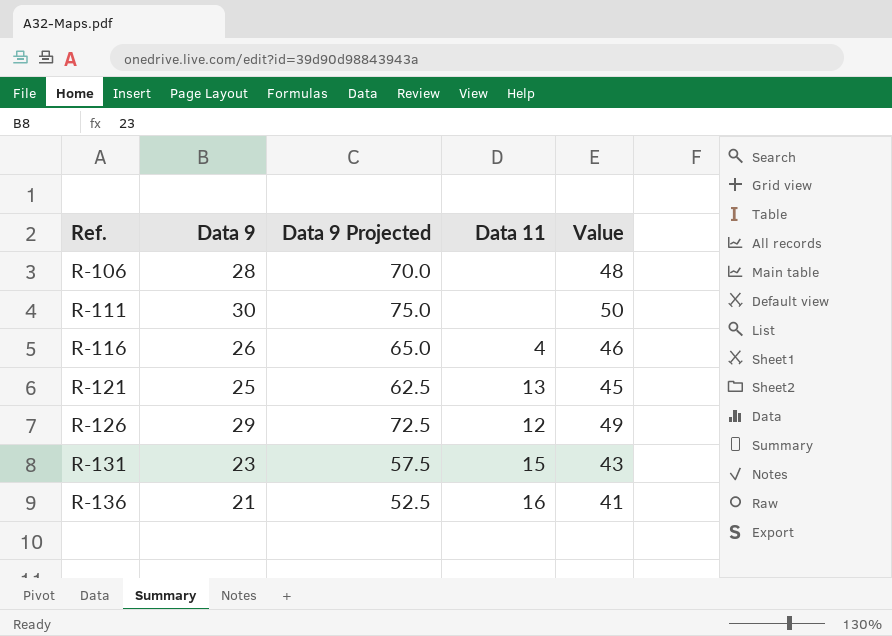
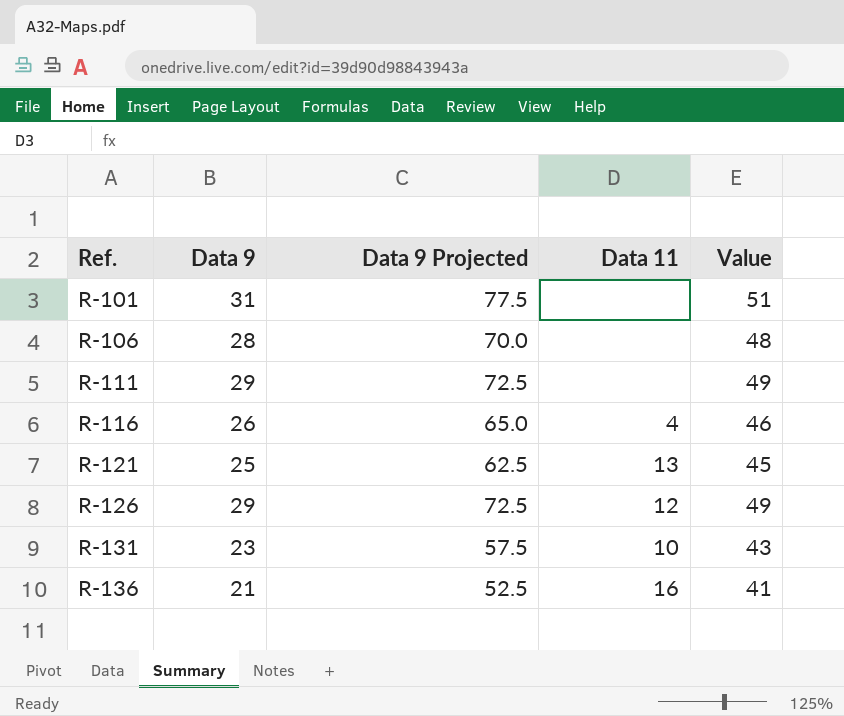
row R-101: none -> 31 | 77.5 | none | 51
R-111 | Data 9: 30 -> 29
R-111 | Data 9 Projected: 75.0 -> 72.5
R-111 | Value: 50 -> 49
R-131 | Data 11: 15 -> 10

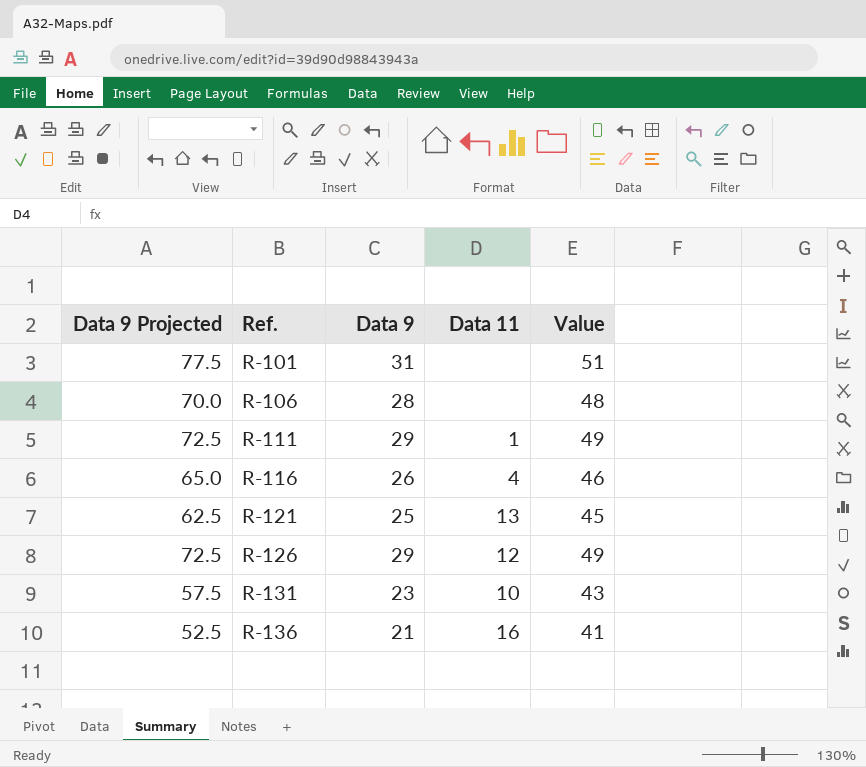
column Data 9 Projected | position: 3 -> 1
R-111 | Data 11: none -> 1

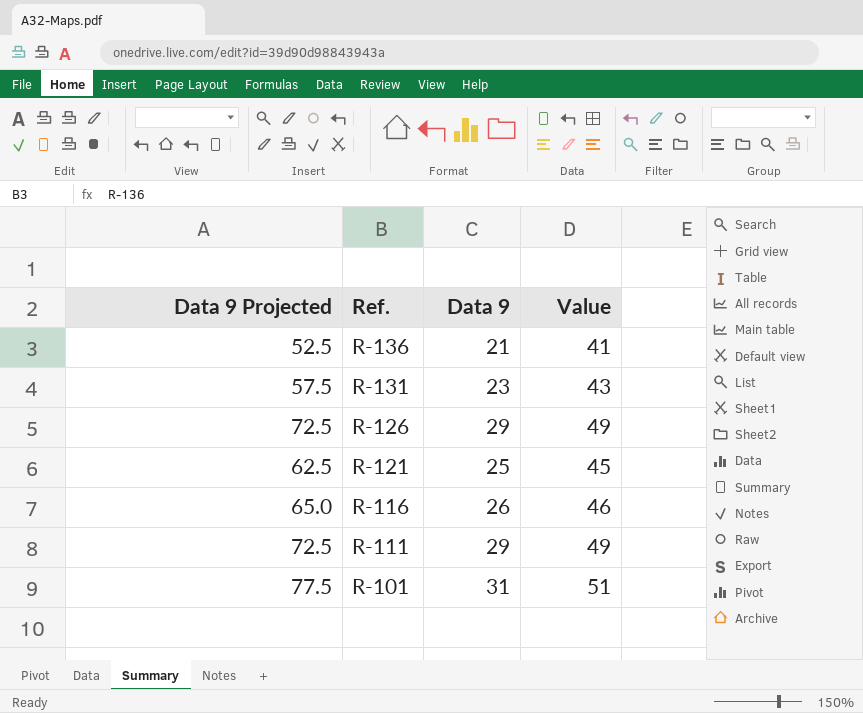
row order: Ref. ascending -> Ref. descending
column Data 11 | position: 4 -> none
row R-106: 70.0 | 28 | none | 48 -> none

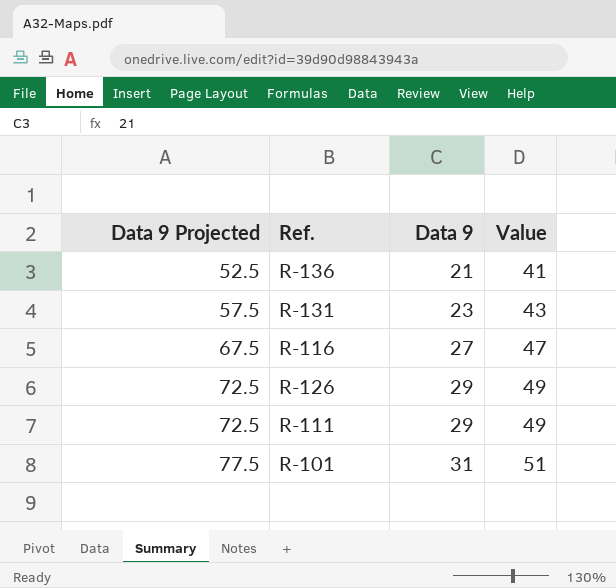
row order: Ref. descending -> Data 9 Projected ascending
row R-121: 62.5 | 25 | 45 -> none
R-116 | Data 9 Projected: 65.0 -> 67.5
R-116 | Data 9: 26 -> 27
R-116 | Value: 46 -> 47

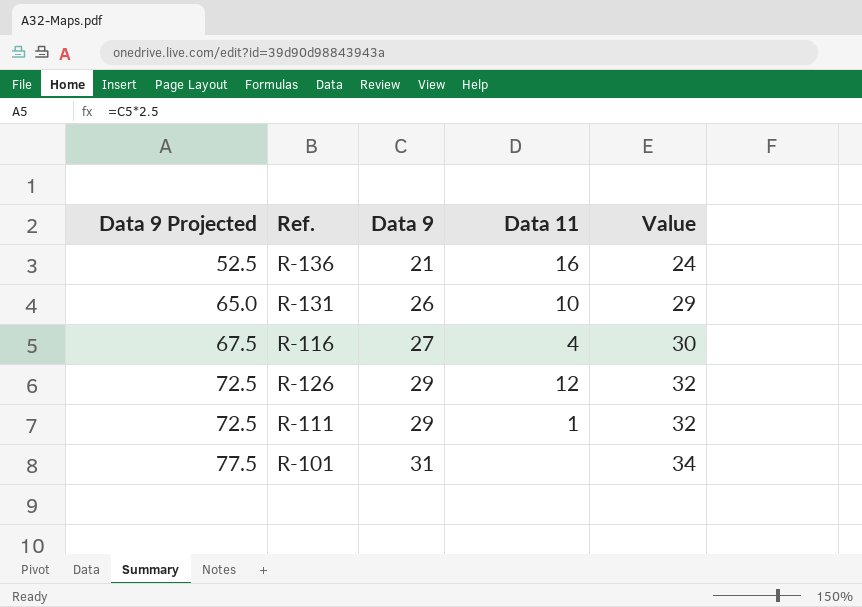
column Data 11 | position: none -> 4
column Value | formula: [Data 9] + 20 -> [Data 9] + 3
R-131 | Data 9 Projected: 57.5 -> 65.0
R-131 | Data 9: 23 -> 26

